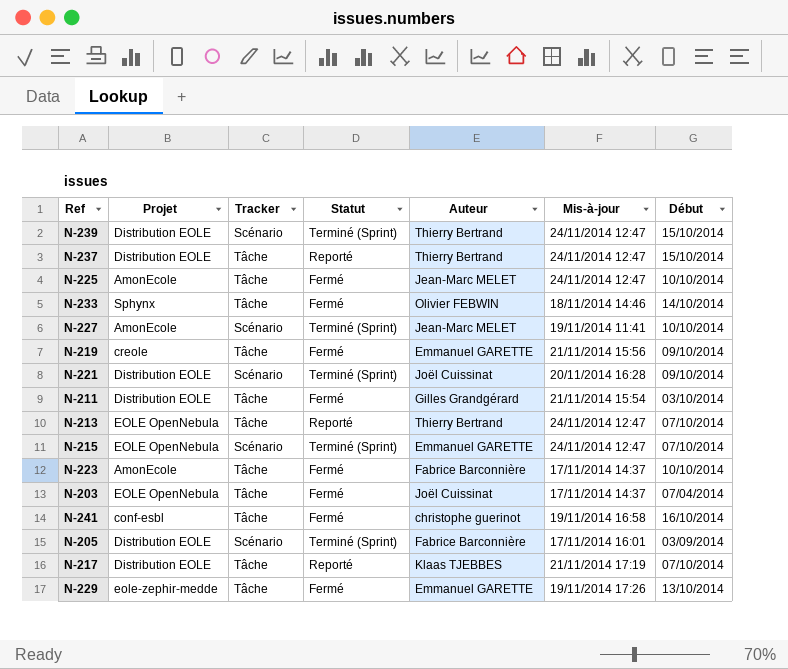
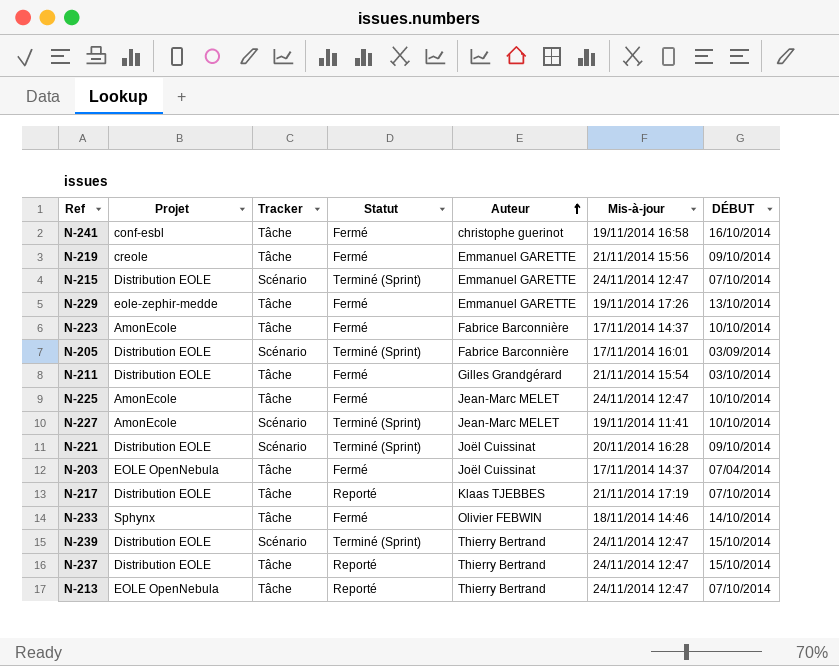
row order: none -> Auteur ascending
column name: Début -> DÉBUT
N-215 | Projet: EOLE OpenNebula -> Distribution EOLE

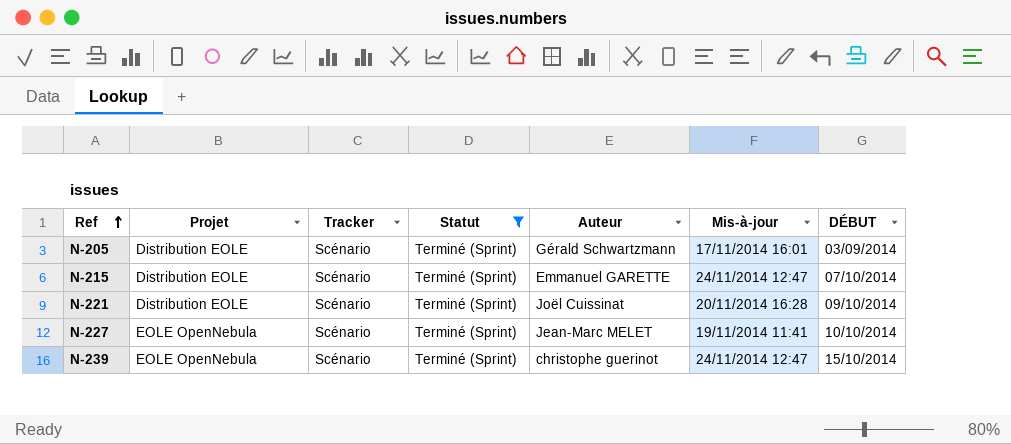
filter: none -> Statut = Terminé (Sprint)
row order: Auteur ascending -> Ref ascending
N-205 | Auteur: Fabrice Barconnière -> Gérald Schwartzmann
N-227 | Projet: AmonEcole -> EOLE OpenNebula
N-239 | Projet: Distribution EOLE -> EOLE OpenNebula
N-239 | Auteur: Thierry Bertrand -> christophe guerinot

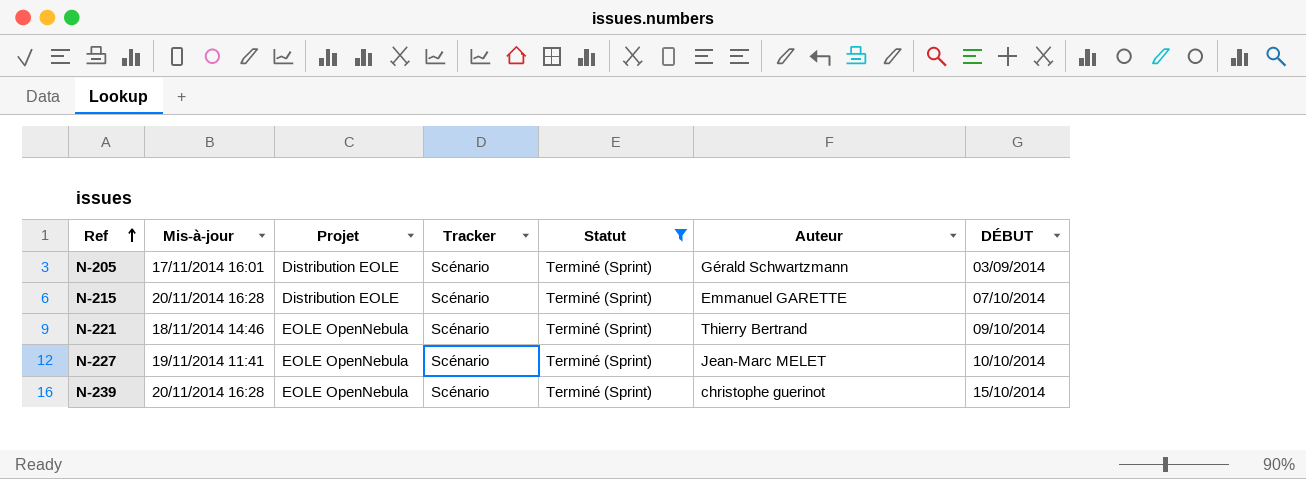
column Mis-à-jour | position: 6 -> 2
N-215 | Mis-à-jour: 24/11/2014 12:47 -> 20/11/2014 16:28
N-221 | Mis-à-jour: 20/11/2014 16:28 -> 18/11/2014 14:46
N-221 | Projet: Distribution EOLE -> EOLE OpenNebula
N-221 | Auteur: Joël Cuissinat -> Thierry Bertrand
N-239 | Mis-à-jour: 24/11/2014 12:47 -> 20/11/2014 16:28

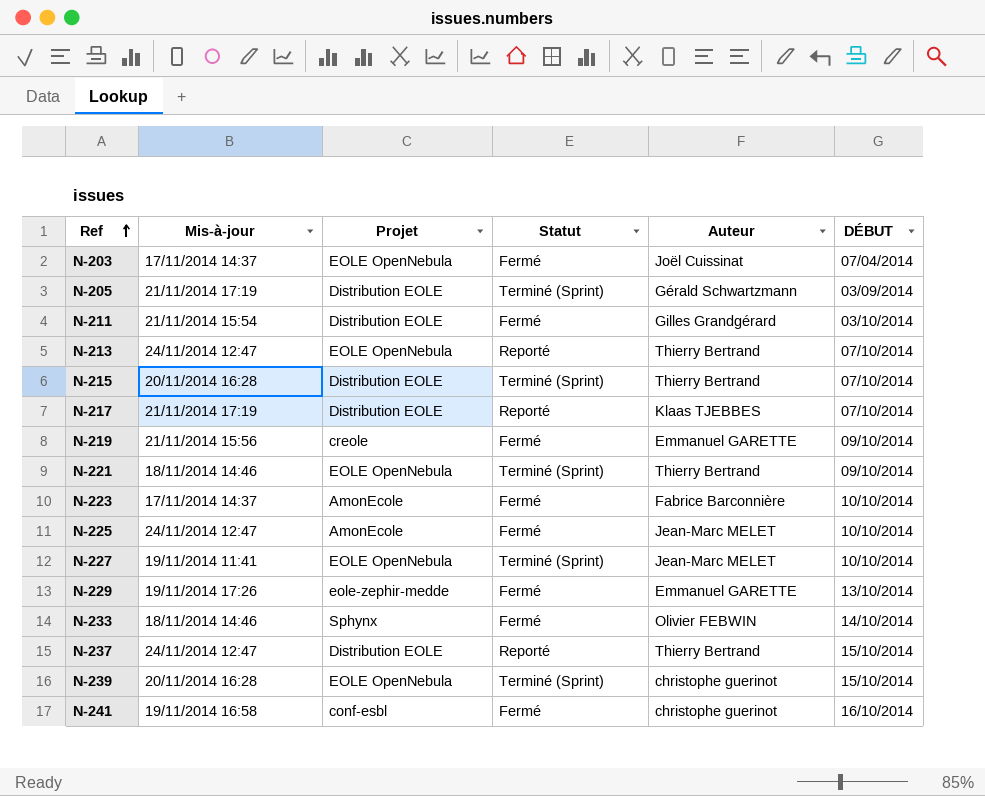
filter: Statut = Terminé (Sprint) -> none
column Tracker | position: 4 -> none
N-205 | Mis-à-jour: 17/11/2014 16:01 -> 21/11/2014 17:19
N-215 | Auteur: Emmanuel GARETTE -> Thierry Bertrand

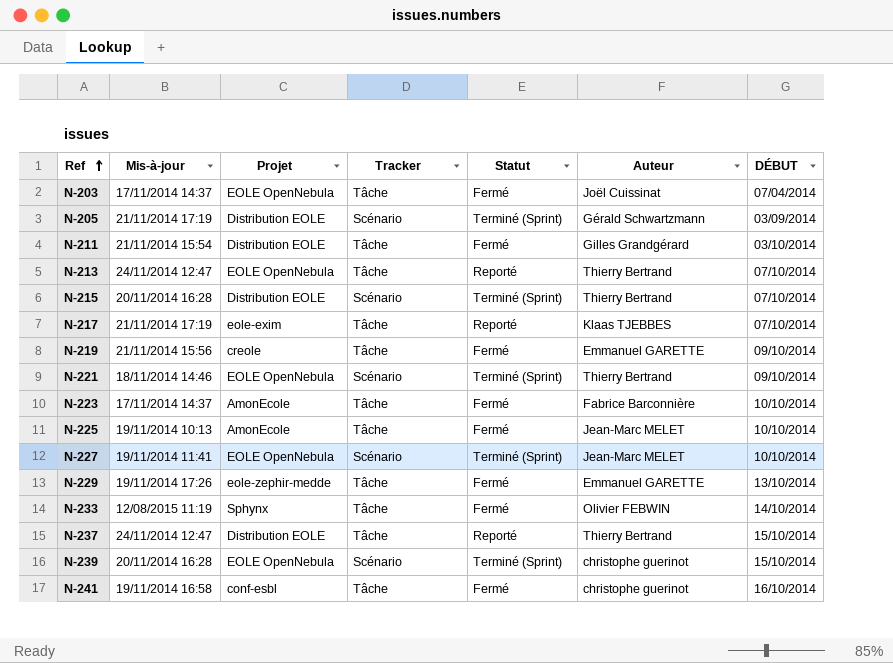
column Tracker | position: none -> 4
N-217 | Projet: Distribution EOLE -> eole-exim
N-225 | Mis-à-jour: 24/11/2014 12:47 -> 19/11/2014 10:13
N-233 | Mis-à-jour: 18/11/2014 14:46 -> 12/08/2015 11:19

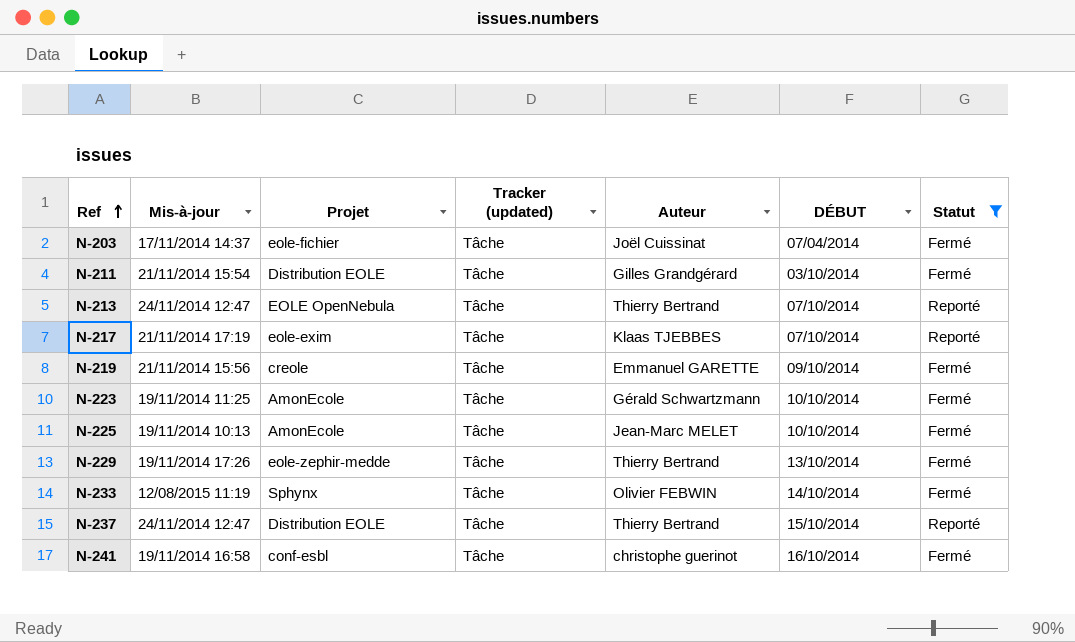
filter: none -> Statut != Terminé (Sprint)
column name: Tracker -> Tracker (updated)
column Statut | position: 5 -> 7
N-203 | Projet: EOLE OpenNebula -> eole-fichier
N-223 | Mis-à-jour: 17/11/2014 14:37 -> 19/11/2014 11:25
N-223 | Auteur: Fabrice Barconnière -> Gérald Schwartzmann
N-229 | Auteur: Emmanuel GARETTE -> Thierry Bertrand

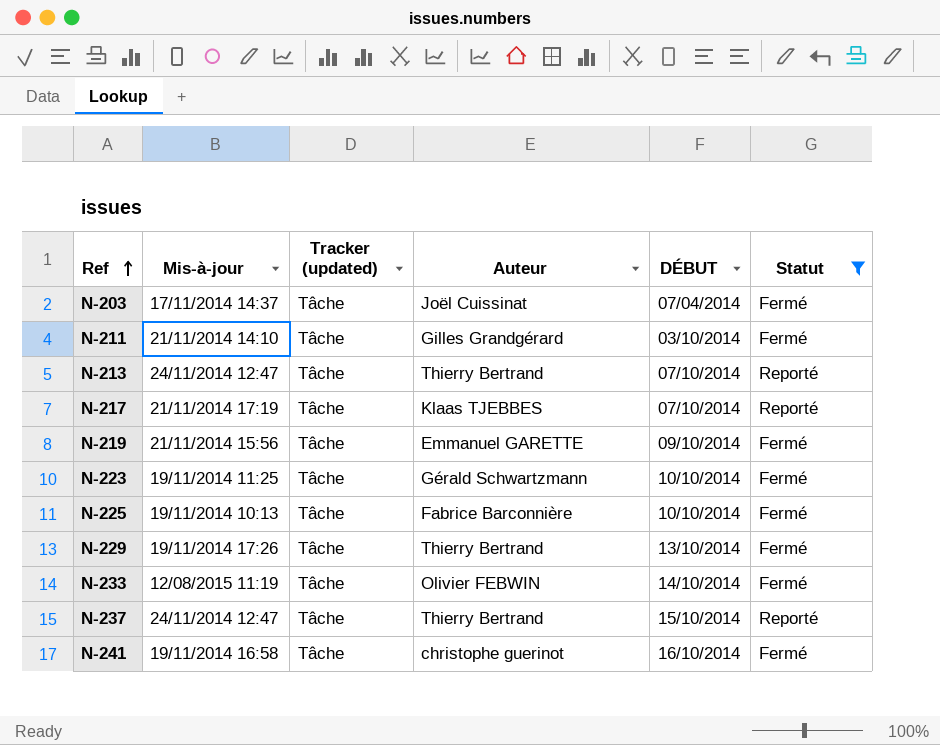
column Projet | position: 3 -> none
N-211 | Mis-à-jour: 21/11/2014 15:54 -> 21/11/2014 14:10
N-225 | Auteur: Jean-Marc MELET -> Fabrice Barconnière

